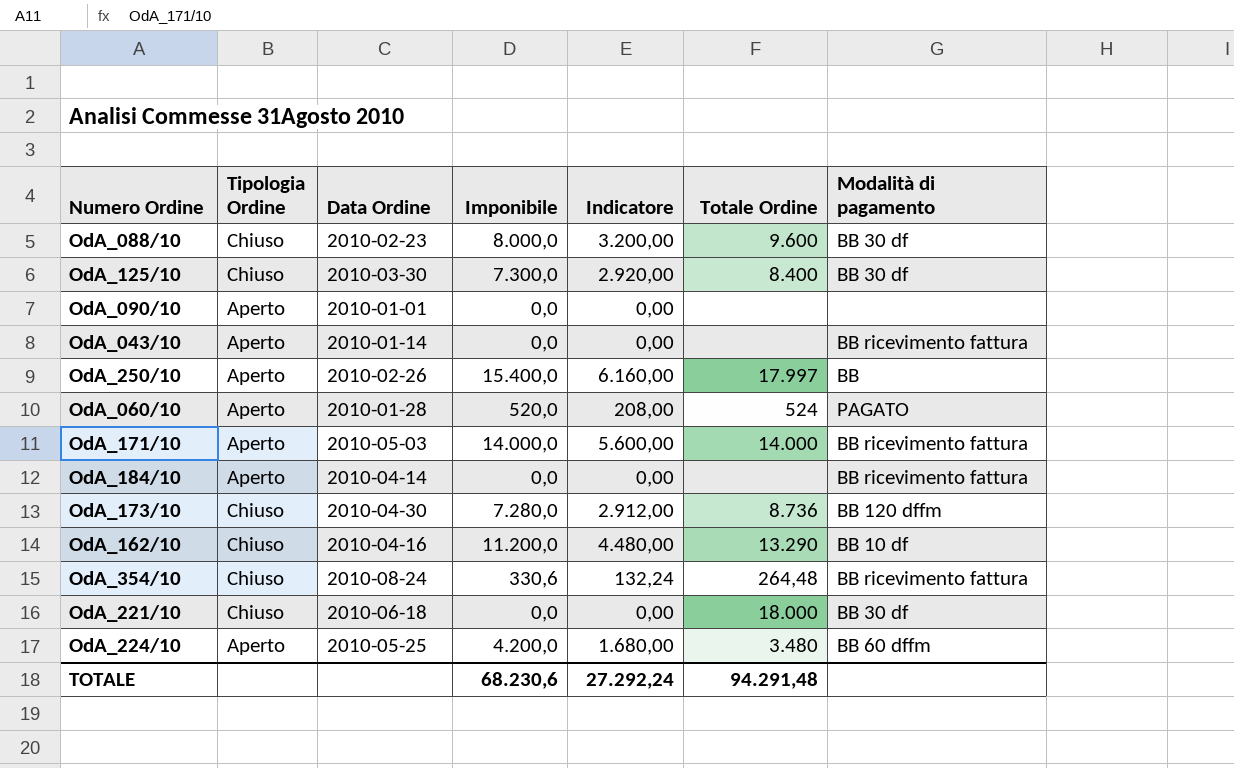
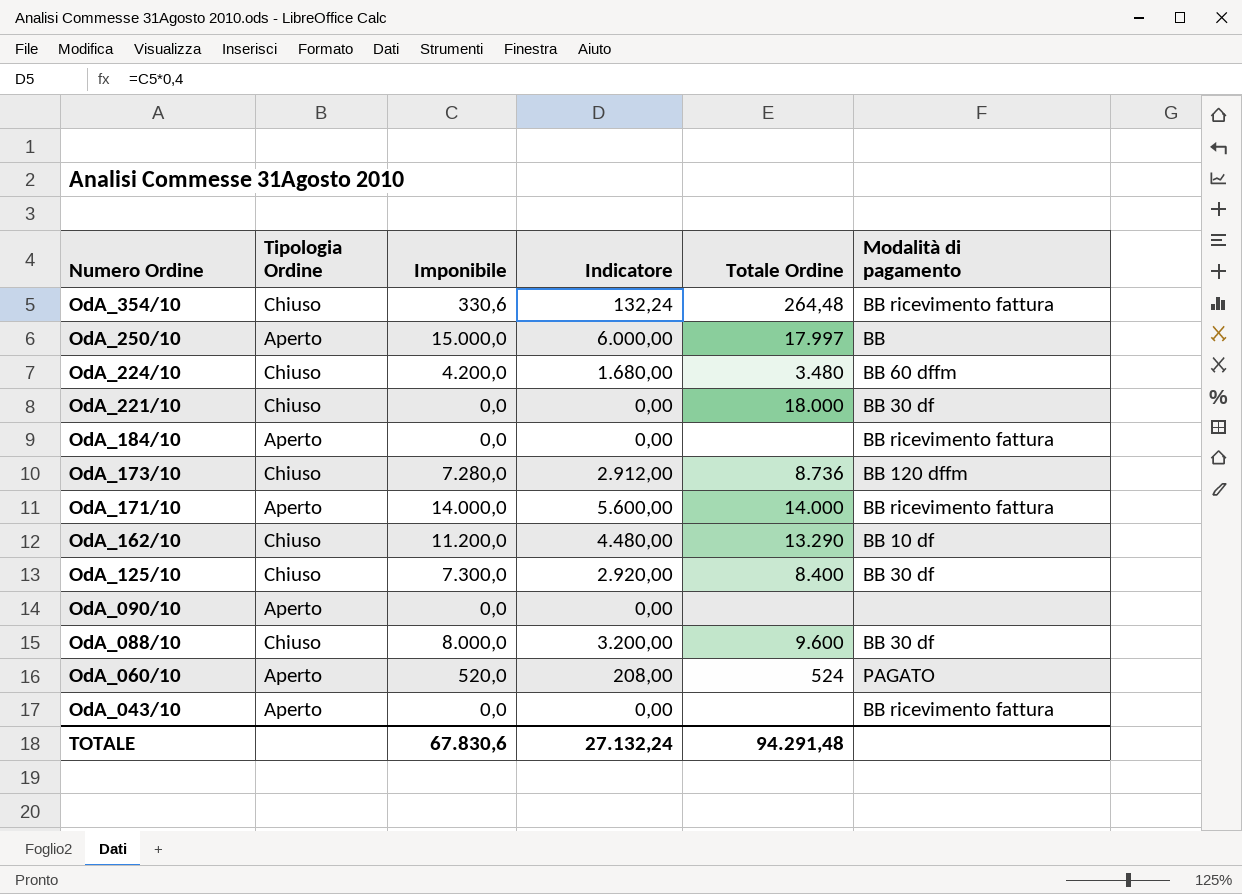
row order: none -> Numero Ordine descending
column Data Ordine | position: 3 -> none
OdA_250/10 | Imponibile: 15.400,0 -> 15.000,0
OdA_250/10 | Indicatore: 6.160,00 -> 6.000,00
OdA_224/10 | Tipologia Ordine: Aperto -> Chiuso
TOTALE | Imponibile: 68.230,6 -> 67.830,6
TOTALE | Indicatore: 27.292,24 -> 27.132,24

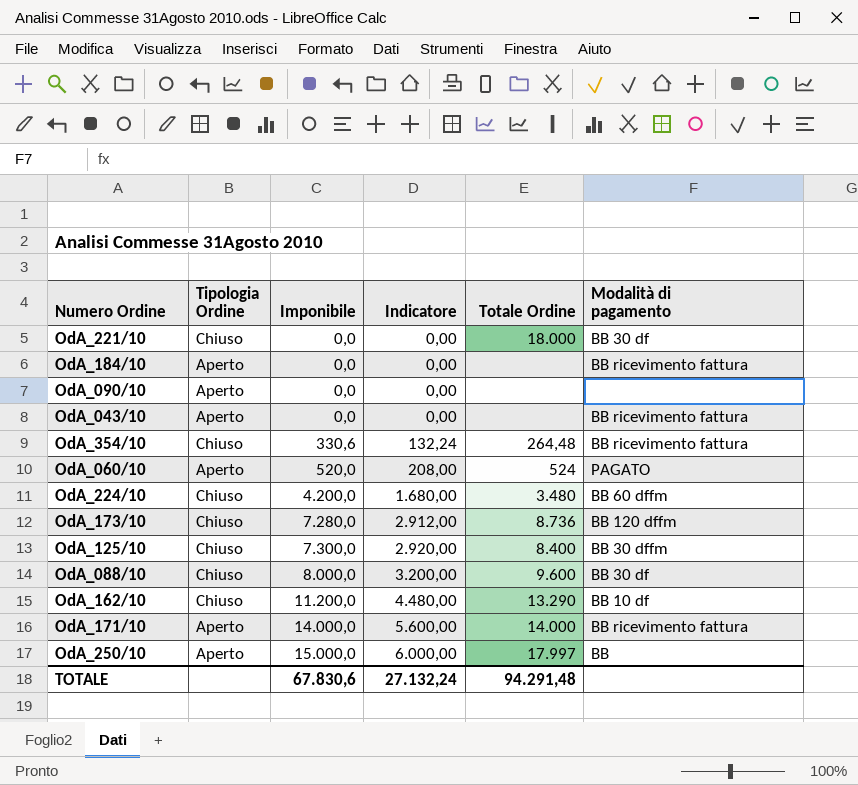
row order: Numero Ordine descending -> Imponibile ascending
OdA_125/10 | Modalità di pagamento: BB 30 df -> BB 30 dffm

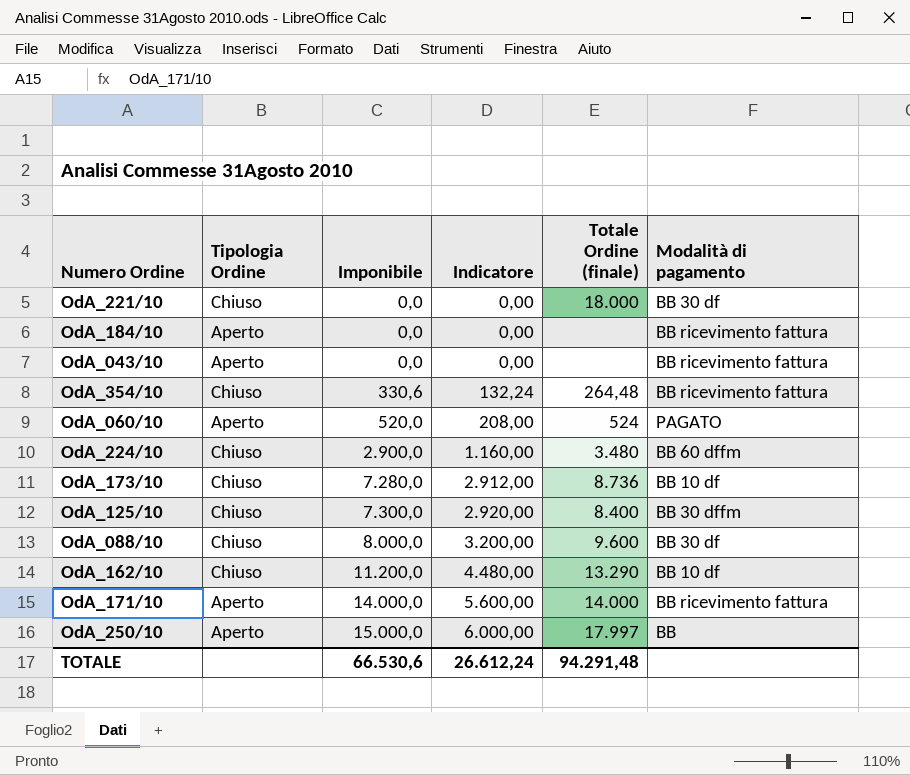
column name: Totale Ordine -> Totale Ordine (finale)
row OdA_090/10: Aperto | 0,0 | 0,00 | none | none -> none
OdA_224/10 | Imponibile: 4.200,0 -> 2.900,0
OdA_224/10 | Indicatore: 1.680,00 -> 1.160,00
OdA_173/10 | Modalità di pagamento: BB 120 dffm -> BB 10 df
TOTALE | Imponibile: 67.830,6 -> 66.530,6
TOTALE | Indicatore: 27.132,24 -> 26.612,24

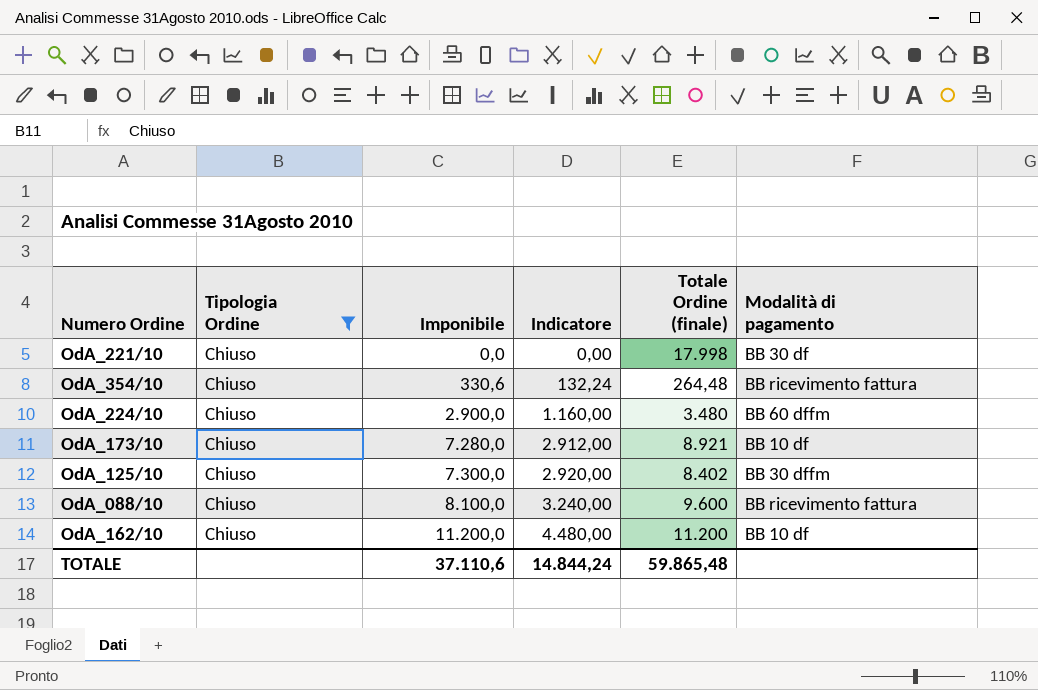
filter: none -> Tipologia Ordine = Chiuso
OdA_221/10 | Totale Ordine (finale): 18.000 -> 17.998
OdA_173/10 | Totale Ordine (finale): 8.736 -> 8.921
OdA_125/10 | Totale Ordine (finale): 8.400 -> 8.402
OdA_088/10 | Imponibile: 8.000,0 -> 8.100,0
OdA_088/10 | Indicatore: 3.200,00 -> 3.240,00
OdA_088/10 | Modalità di pagamento: BB 30 df -> BB ricevimento fattura
OdA_162/10 | Totale Ordine (finale): 13.290 -> 11.200
TOTALE | Imponibile: 66.530,6 -> 37.110,6
TOTALE | Indicatore: 26.612,24 -> 14.844,24
TOTALE | Totale Ordine (finale): 94.291,48 -> 59.865,48

